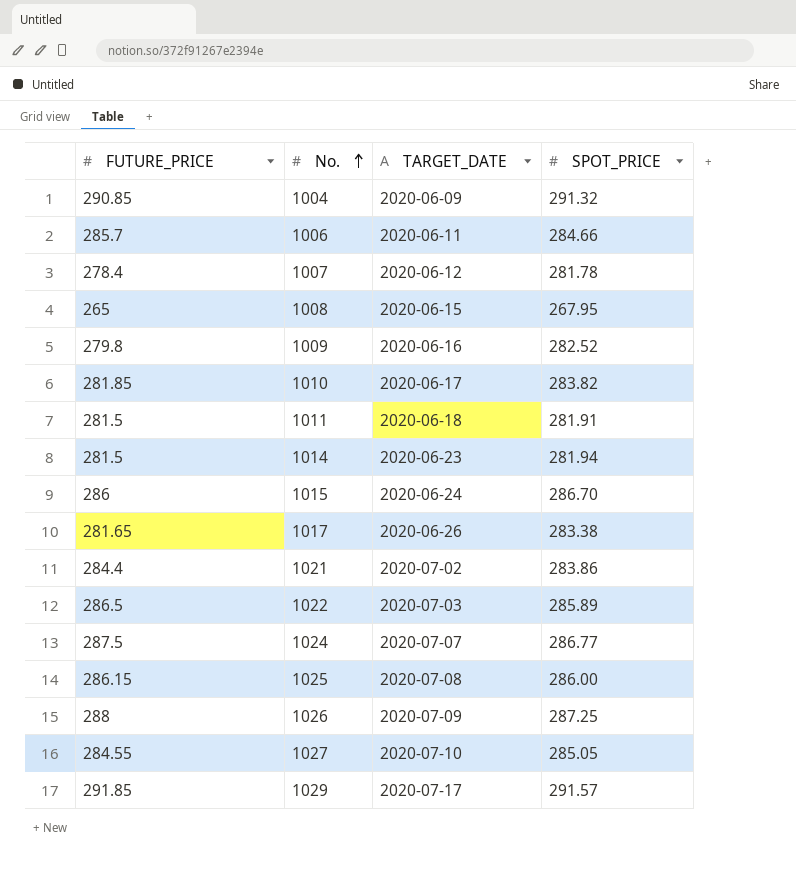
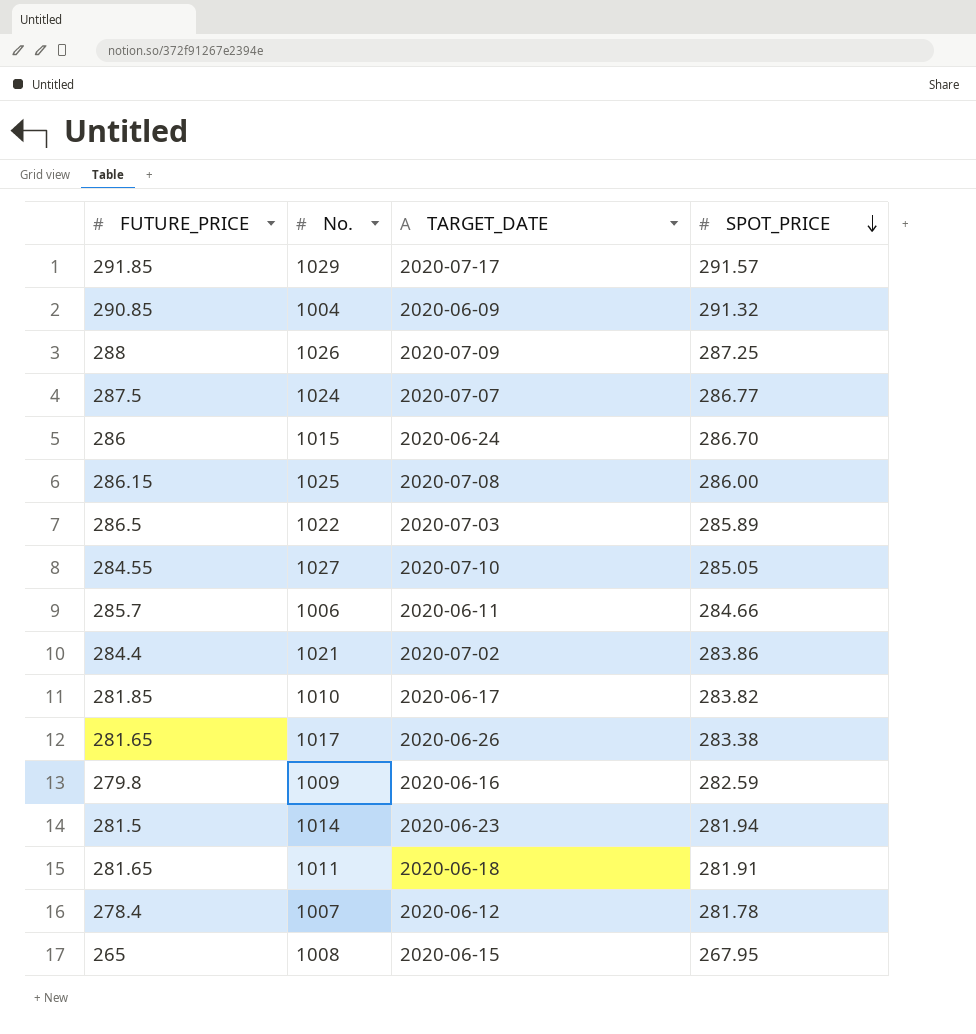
row order: No. ascending -> SPOT_PRICE descending
1009 | SPOT_PRICE: 282.52 -> 282.59
1011 | FUTURE_PRICE: 281.5 -> 281.65

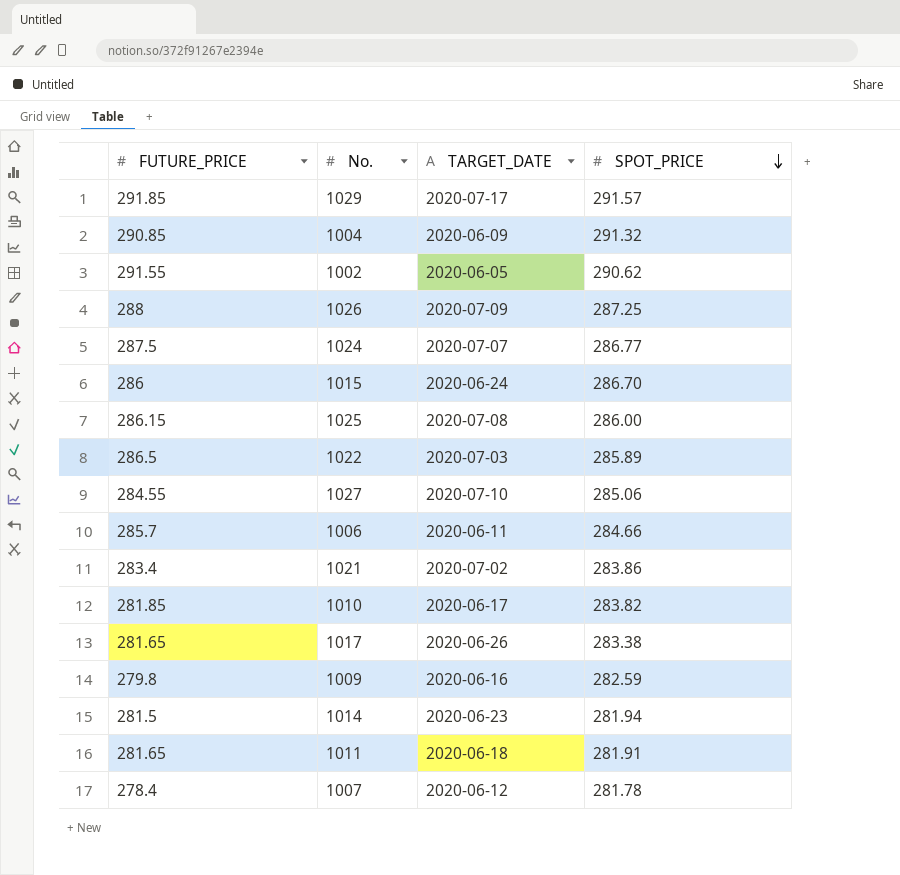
row 1008: 265 | 2020-06-15 | 267.95 -> none
row 1002: none -> 291.55 | 2020-06-05 | 290.62
1027 | SPOT_PRICE: 285.05 -> 285.06
1021 | FUTURE_PRICE: 284.4 -> 283.4

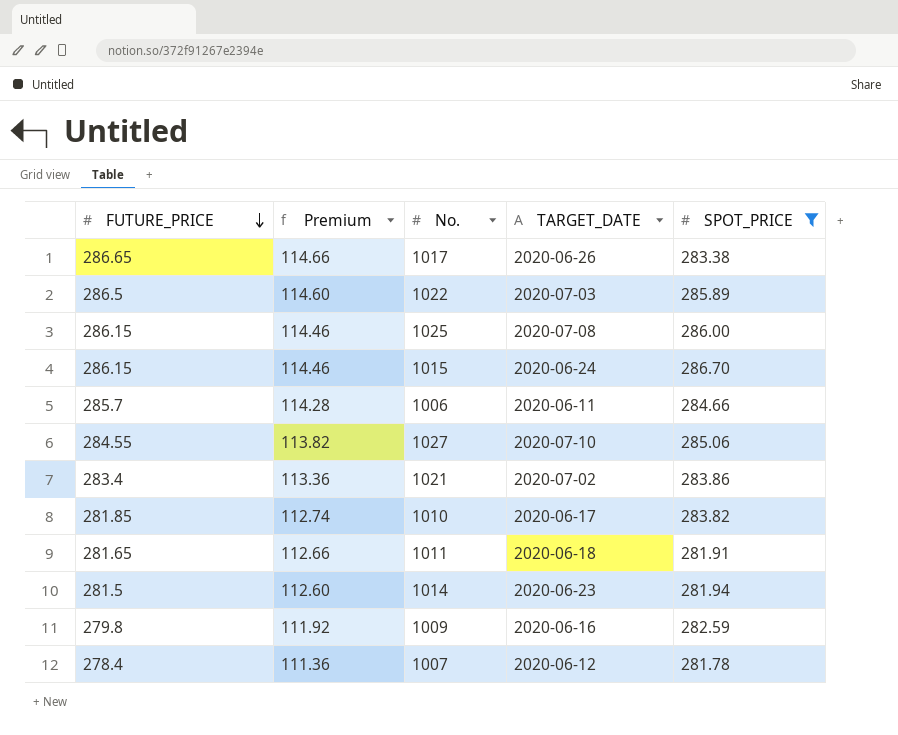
filter: none -> SPOT_PRICE <= 286.70
row order: SPOT_PRICE descending -> FUTURE_PRICE descending
column Premium | formula: none -> [FUTURE_PRICE] * 0.4
1017 | FUTURE_PRICE: 281.65 -> 286.65
1015 | FUTURE_PRICE: 286 -> 286.15

